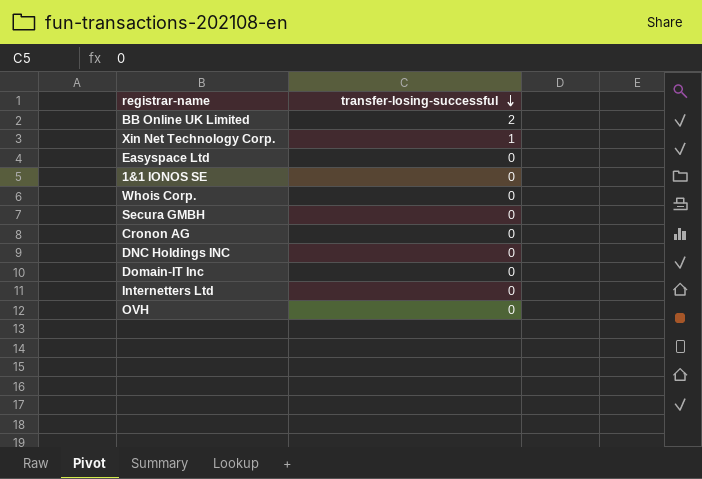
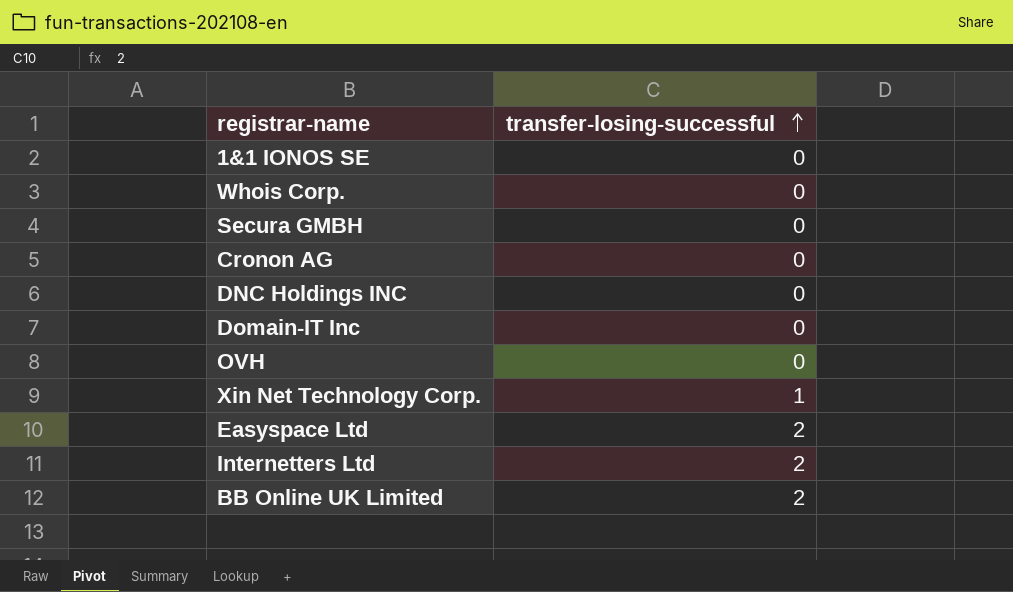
row order: transfer-losing-successful descending -> transfer-losing-successful ascending
Easyspace Ltd | transfer-losing-successful: 0 -> 2
Internetters Ltd | transfer-losing-successful: 0 -> 2

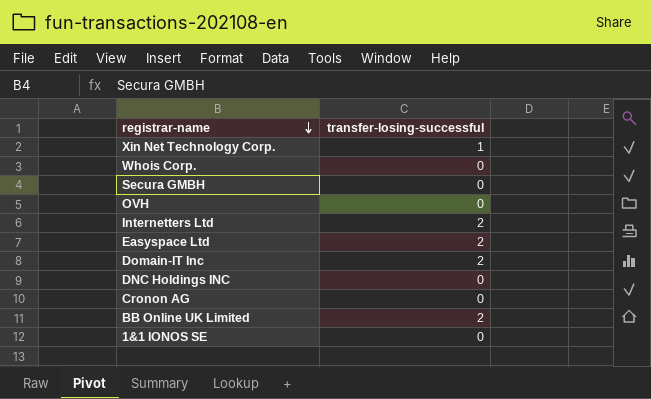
row order: transfer-losing-successful ascending -> registrar-name descending
Domain-IT Inc | transfer-losing-successful: 0 -> 2

